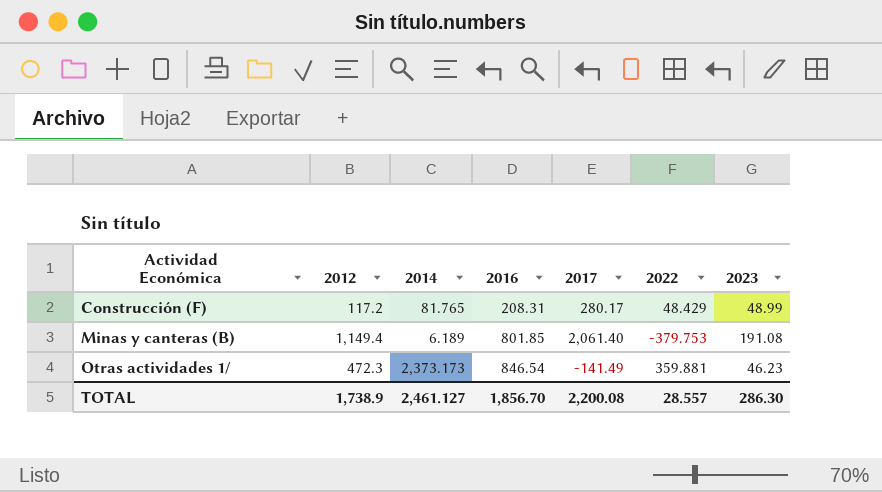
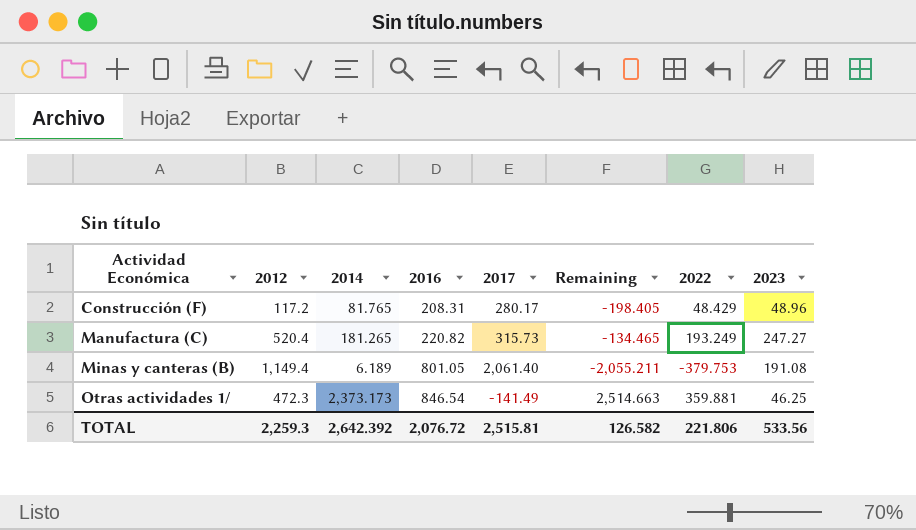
column Remaining | formula: none -> [2014] - [2017]
Construcción (F) | 2023: 48.99 -> 48.96
row Manufactura (C): none -> 520.4 | 181.265 | 220.82 | 315.73 | -134.465 | 193.249 | 247.27
Minas y canteras (B) | 2016: 801.85 -> 801.05
Otras actividades 1/ | 2023: 46.23 -> 46.25
TOTAL | 2012: 1,738.9 -> 2,259.3
TOTAL | 2014: 2,461.127 -> 2,642.392
TOTAL | 2016: 1,856.70 -> 2,076.72
TOTAL | 2017: 2,200.08 -> 2,515.81
TOTAL | 2022: 28.557 -> 221.806
TOTAL | 2023: 286.30 -> 533.56

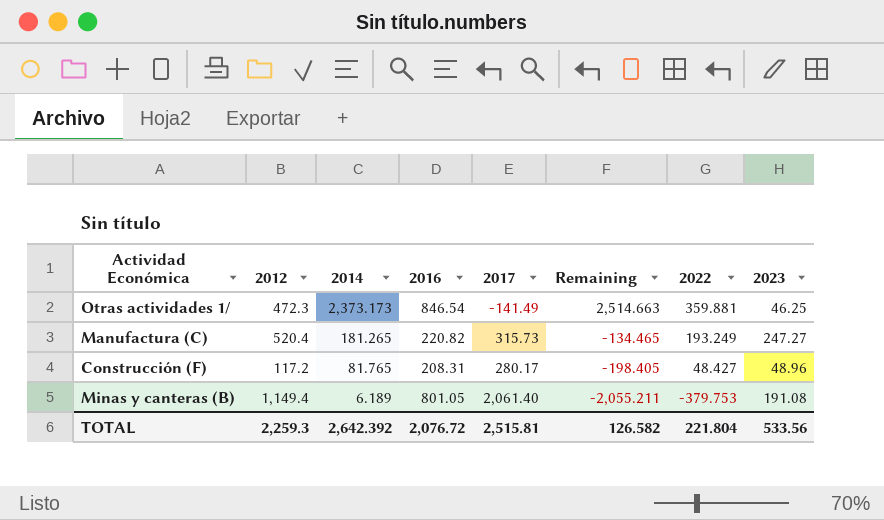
row order: Actividad Económica ascending -> 2014 descending
Construcción (F) | 2022: 48.429 -> 48.427
TOTAL | 2022: 221.806 -> 221.804

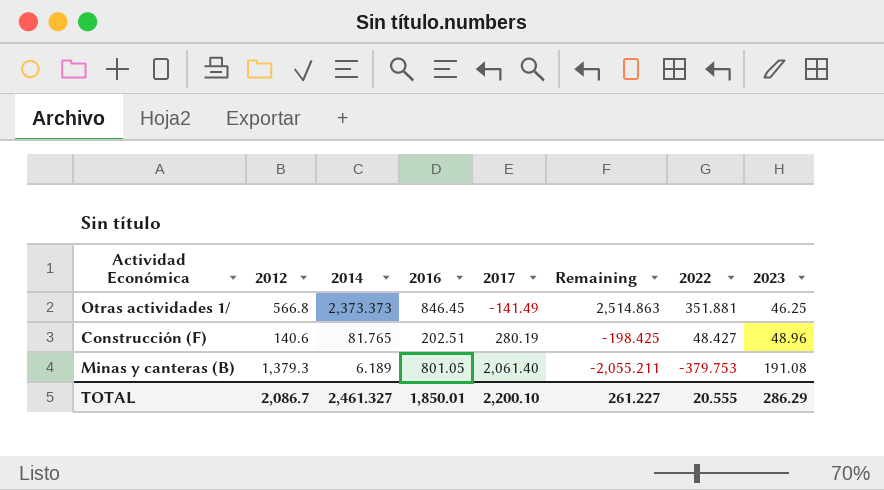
row Manufactura (C): 520.4 | 181.265 | 220.82 | 315.73 | -134.465 | 193.249 | 247.27 -> none
Otras actividades 1/ | 2012: 472.3 -> 566.8
Otras actividades 1/ | 2014: 2,373.173 -> 2,373.373
Otras actividades 1/ | 2016: 846.54 -> 846.45
Otras actividades 1/ | Remaining: 2,514.663 -> 2,514.863
Otras actividades 1/ | 2022: 359.881 -> 351.881
Construcción (F) | 2012: 117.2 -> 140.6
Construcción (F) | 2016: 208.31 -> 202.51
Construcción (F) | 2017: 280.17 -> 280.19
Construcción (F) | Remaining: -198.405 -> -198.425
Minas y canteras (B) | 2012: 1,149.4 -> 1,379.3
TOTAL | 2012: 2,259.3 -> 2,086.7
TOTAL | 2014: 2,642.392 -> 2,461.327
TOTAL | 2016: 2,076.72 -> 1,850.01
TOTAL | 2017: 2,515.81 -> 2,200.10
TOTAL | Remaining: 126.582 -> 261.227
TOTAL | 2022: 221.804 -> 20.555
TOTAL | 2023: 533.56 -> 286.29

